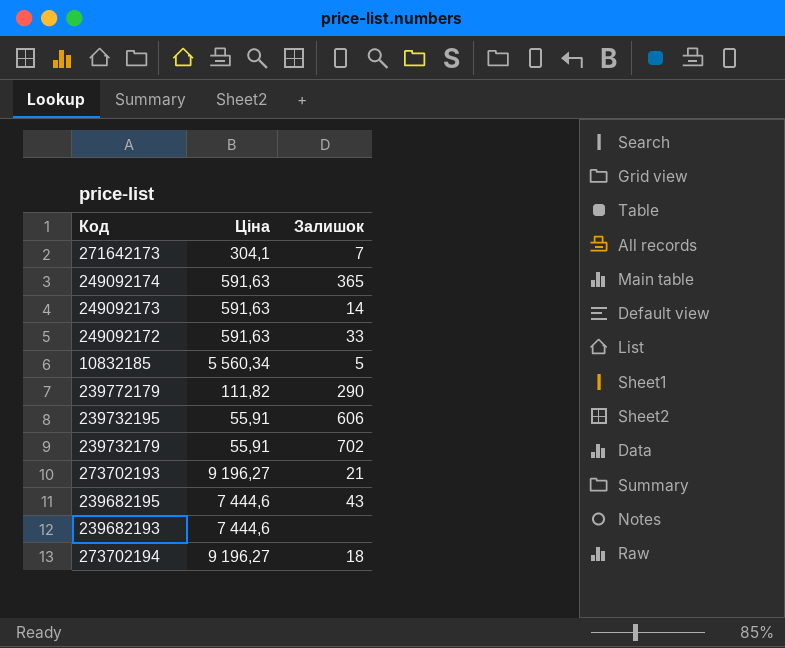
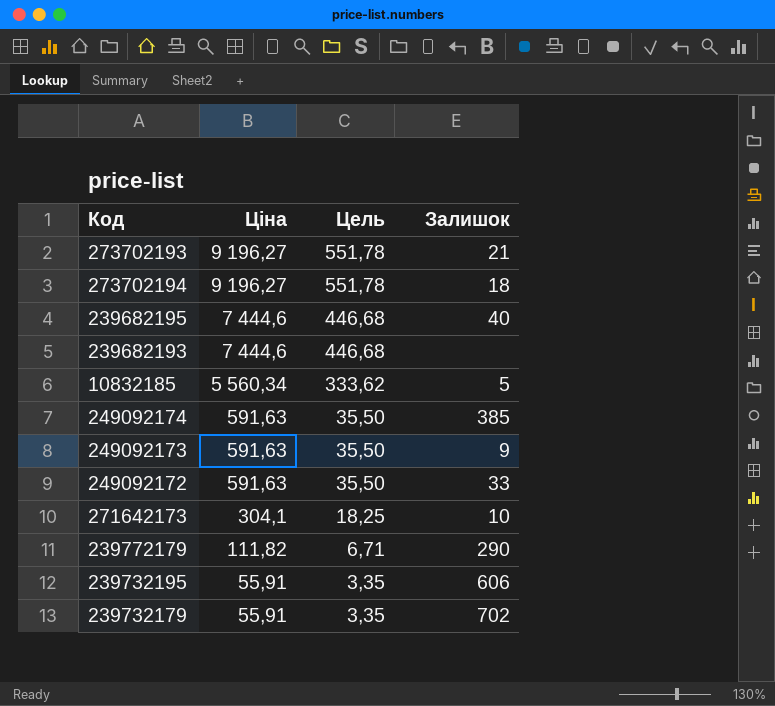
row order: none -> Ціна descending
column Цель | formula: none -> [Ціна] * 0,06
239682195 | Залишок: 43 -> 40
249092174 | Залишок: 365 -> 385
249092173 | Залишок: 14 -> 9
271642173 | Залишок: 7 -> 10

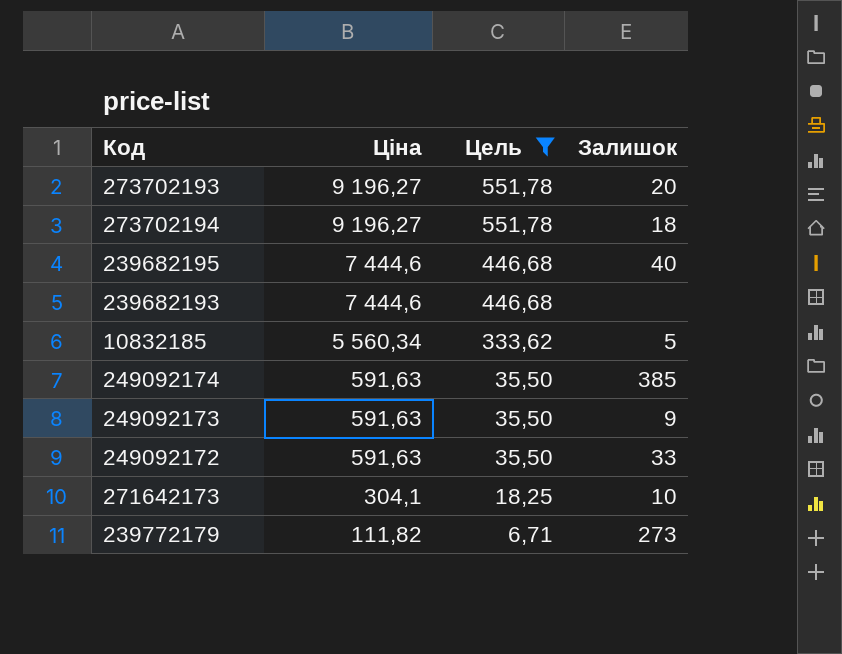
filter: none -> Цель != 3,35
273702193 | Залишок: 21 -> 20
239772179 | Залишок: 290 -> 273

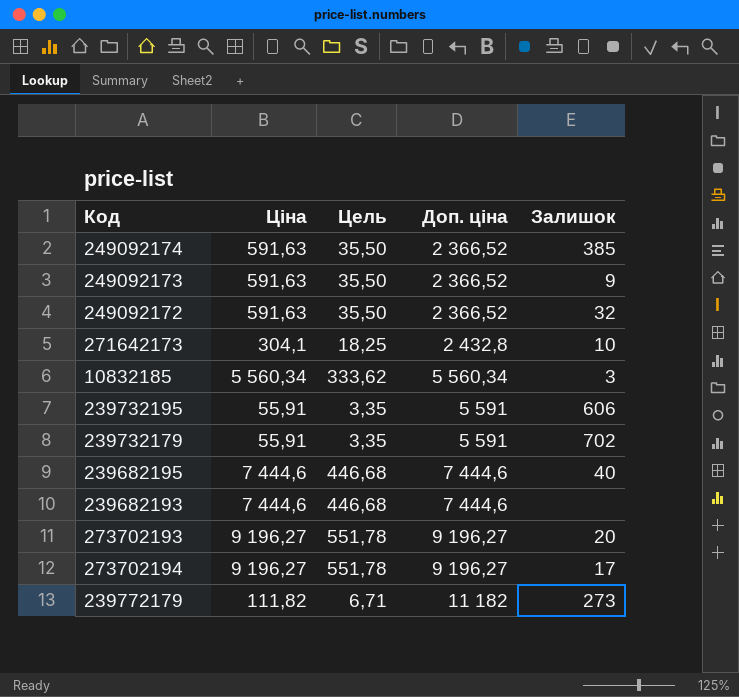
filter: Цель != 3,35 -> none
row order: Ціна descending -> Доп. ціна ascending
column Доп. ціна | position: none -> 4
249092172 | Залишок: 33 -> 32
10832185 | Залишок: 5 -> 3
273702194 | Залишок: 18 -> 17

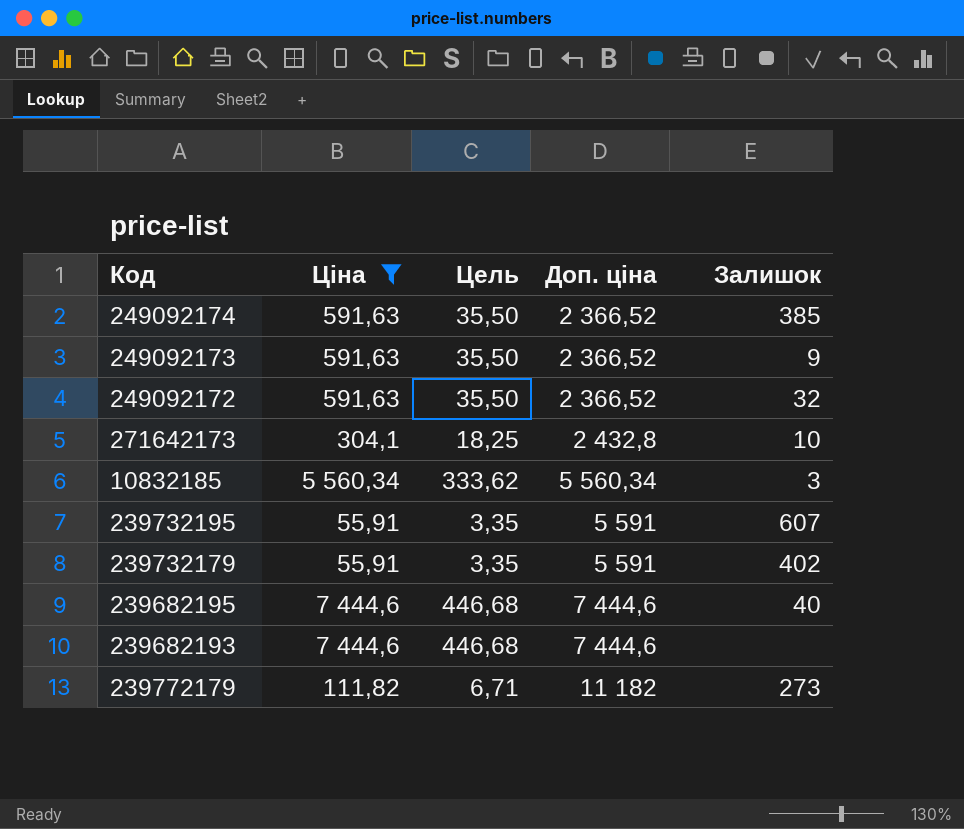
filter: none -> Ціна != 9 196,27
239732195 | Залишок: 606 -> 607
239732179 | Залишок: 702 -> 402

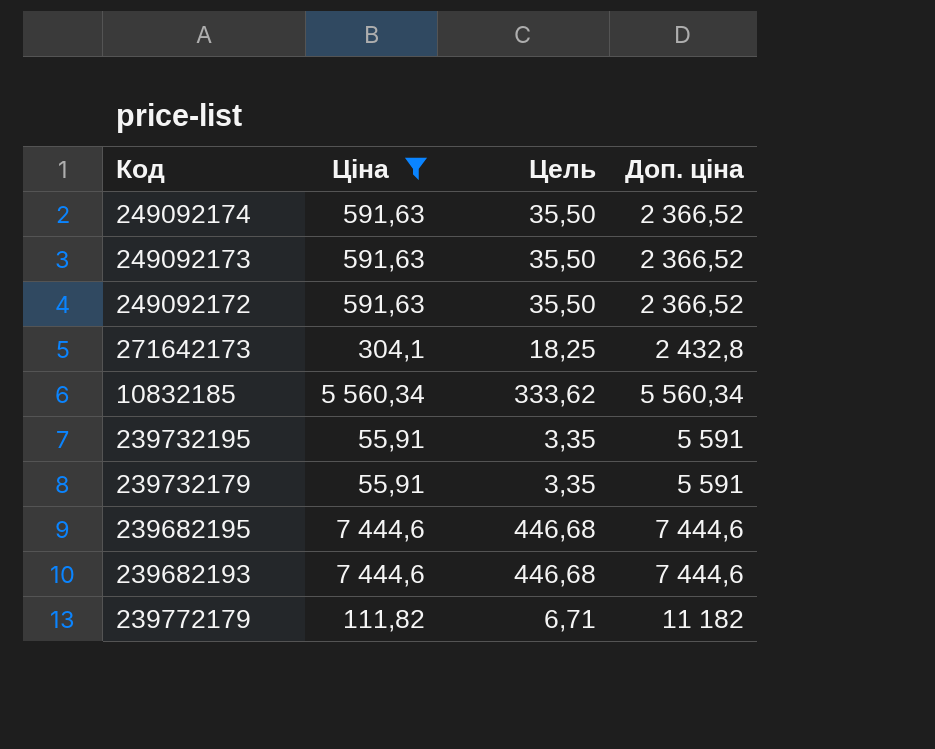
column Залишок | position: 5 -> none

